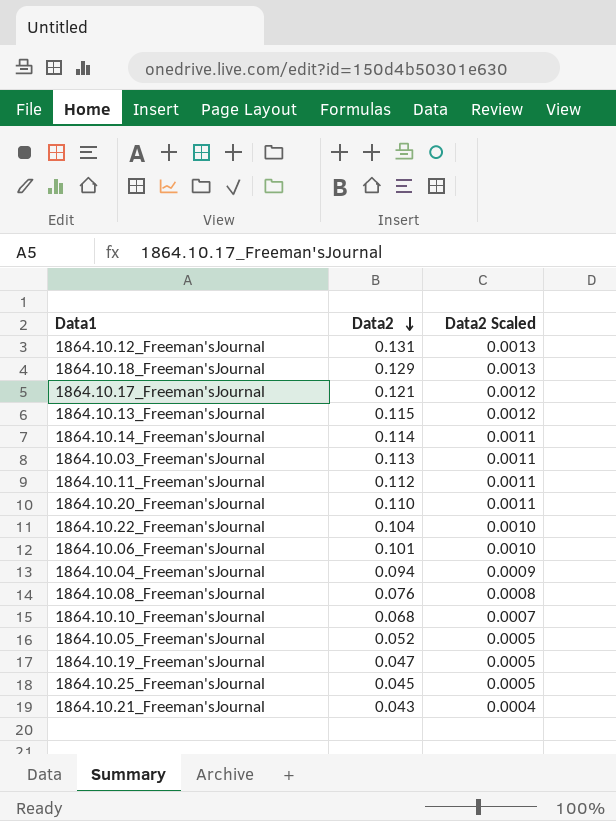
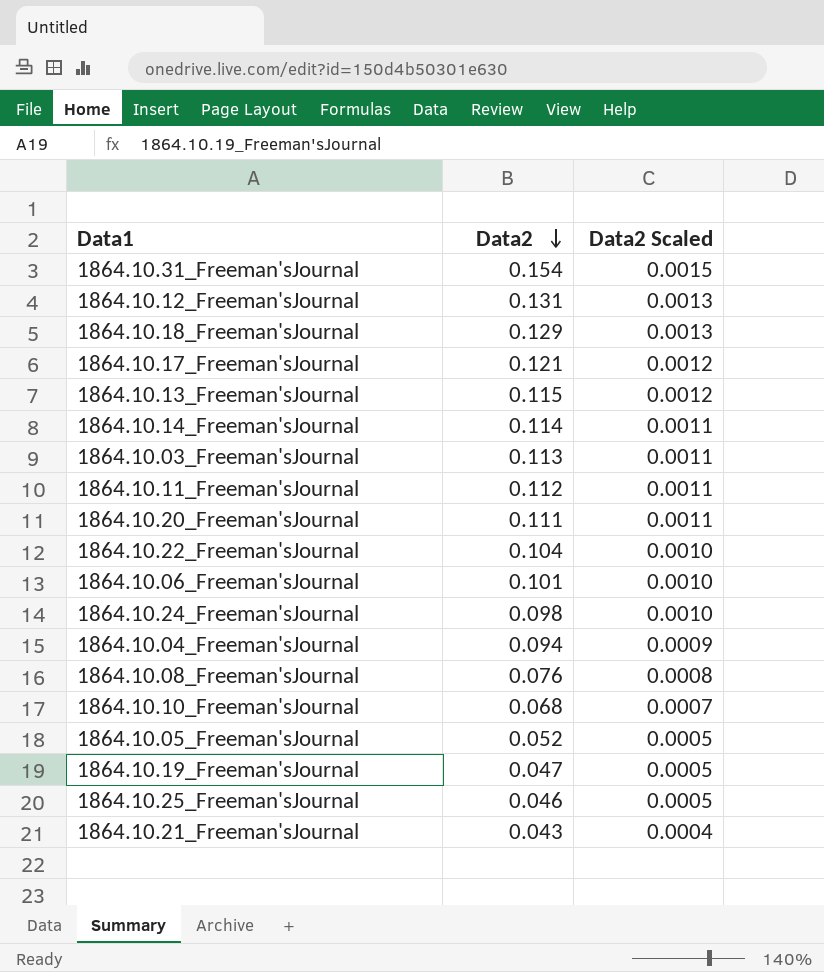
row 1864.10.31_Freeman'sJournal: none -> 0.154 | 0.0015
1864.10.20_Freeman'sJournal | Data2: 0.110 -> 0.111
row 1864.10.24_Freeman'sJournal: none -> 0.098 | 0.0010
1864.10.25_Freeman'sJournal | Data2: 0.045 -> 0.046

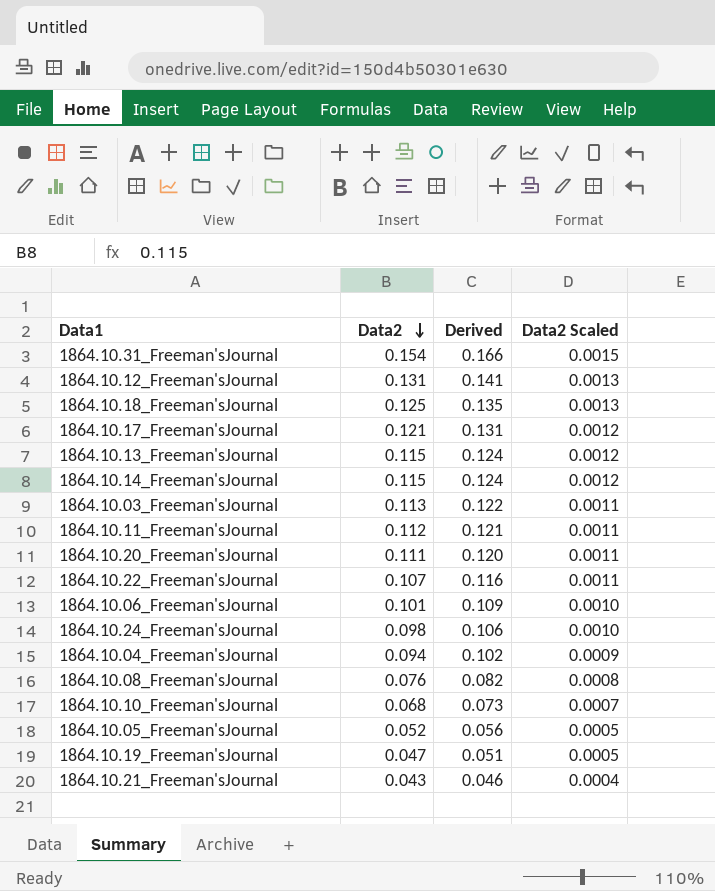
column Derived | formula: none -> [Data2] * 1.08
row 1864.10.25_Freeman'sJournal: 0.046 | 0.0005 -> none
1864.10.18_Freeman'sJournal | Data2: 0.129 -> 0.125
1864.10.14_Freeman'sJournal | Data2: 0.114 -> 0.115
1864.10.14_Freeman'sJournal | Data2 Scaled: 0.0011 -> 0.0012
1864.10.22_Freeman'sJournal | Data2: 0.104 -> 0.107
1864.10.22_Freeman'sJournal | Data2 Scaled: 0.0010 -> 0.0011

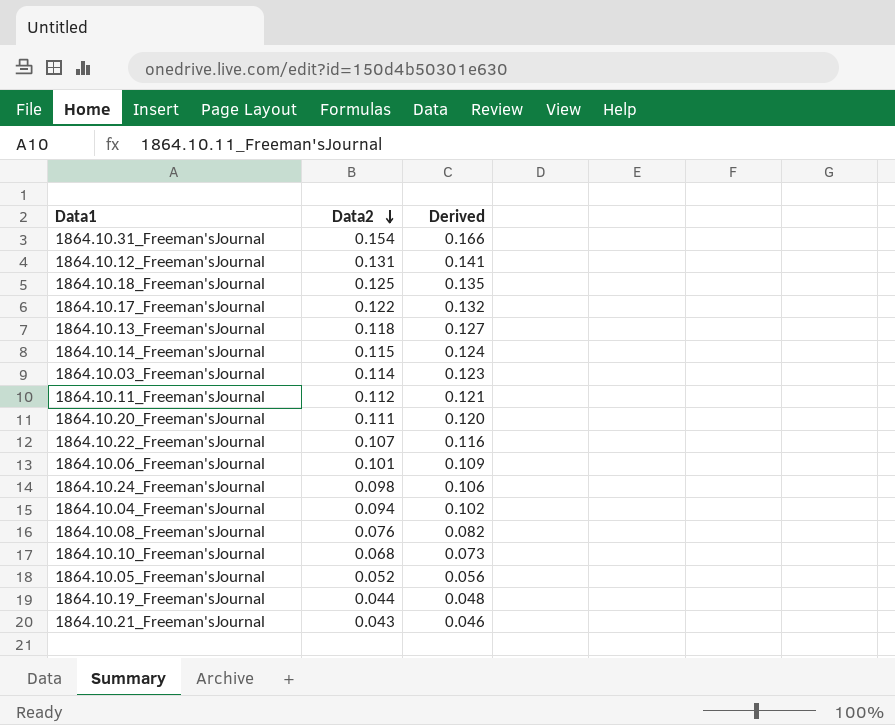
column Data2 Scaled | formula: [Data2] * 0.01 -> none
1864.10.17_Freeman'sJournal | Data2: 0.121 -> 0.122
1864.10.17_Freeman'sJournal | Derived: 0.131 -> 0.132
1864.10.13_Freeman'sJournal | Data2: 0.115 -> 0.118
1864.10.13_Freeman'sJournal | Derived: 0.124 -> 0.127
1864.10.03_Freeman'sJournal | Data2: 0.113 -> 0.114
1864.10.03_Freeman'sJournal | Derived: 0.122 -> 0.123
1864.10.19_Freeman'sJournal | Data2: 0.047 -> 0.044
1864.10.19_Freeman'sJournal | Derived: 0.051 -> 0.048

